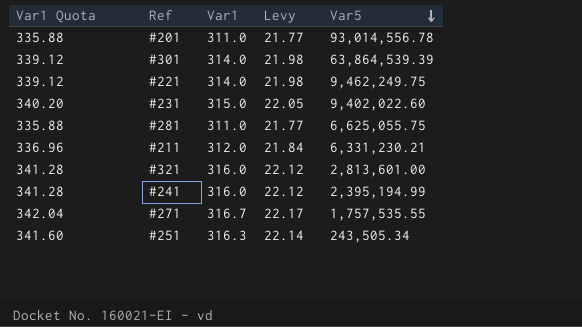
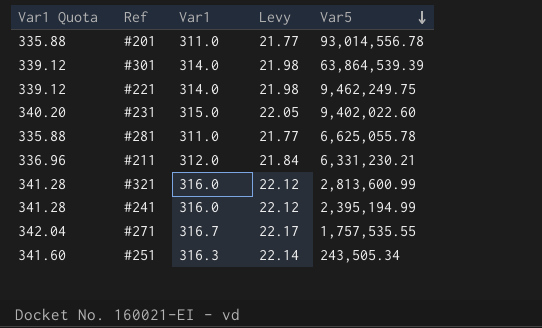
#281 | Var5: 6,625,055.75 -> 6,625,055.78
#321 | Var5: 2,813,601.00 -> 2,813,600.99

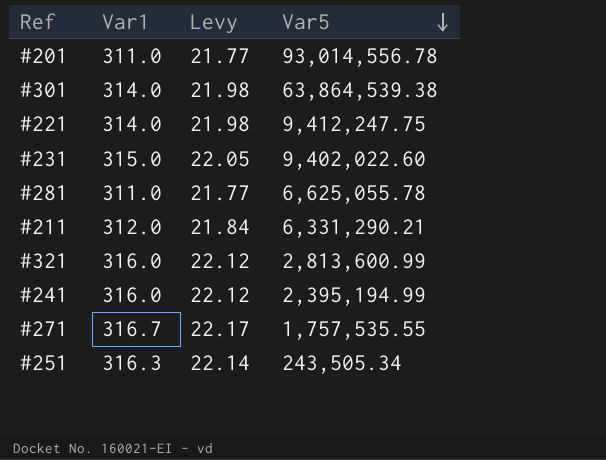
column Var1 Quota | formula: [Var1] * 1.08 -> none
#301 | Var5: 63,864,539.39 -> 63,864,539.38
#221 | Var5: 9,462,249.75 -> 9,412,247.75
#211 | Var5: 6,331,230.21 -> 6,331,290.21

